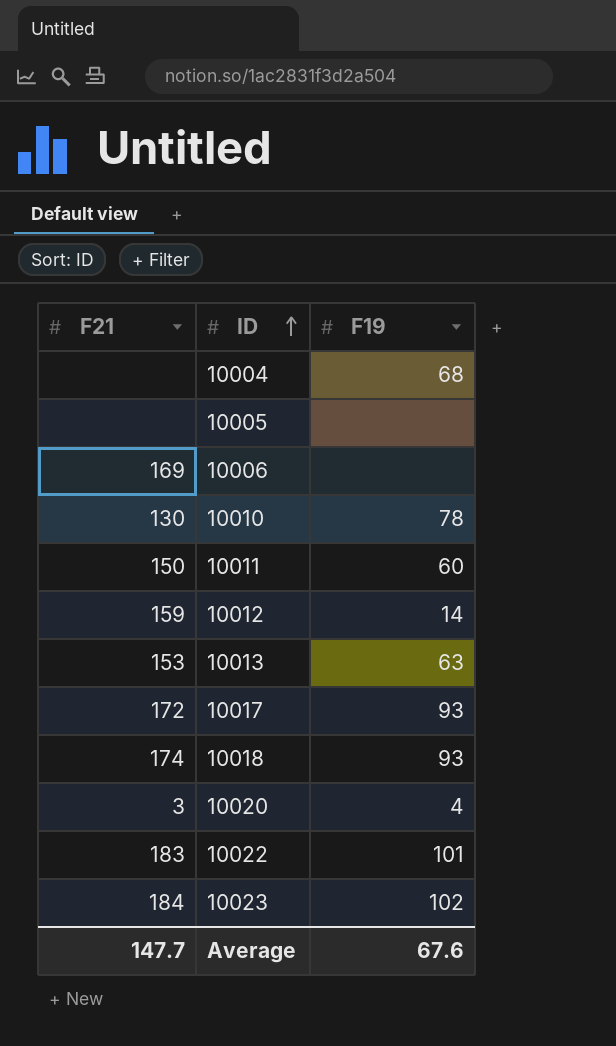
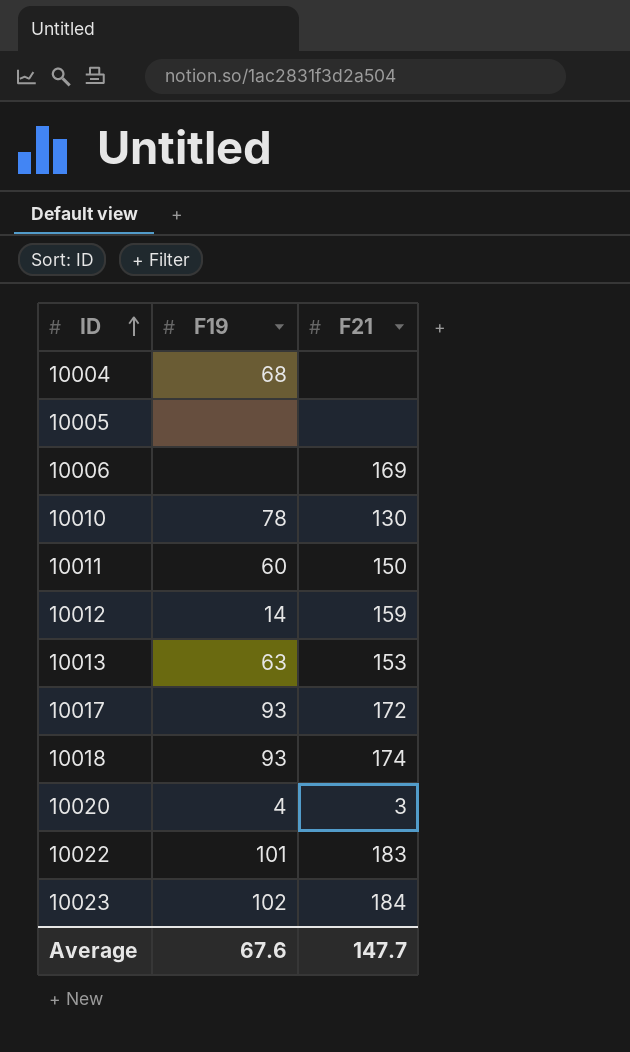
column F21 | position: 1 -> 3

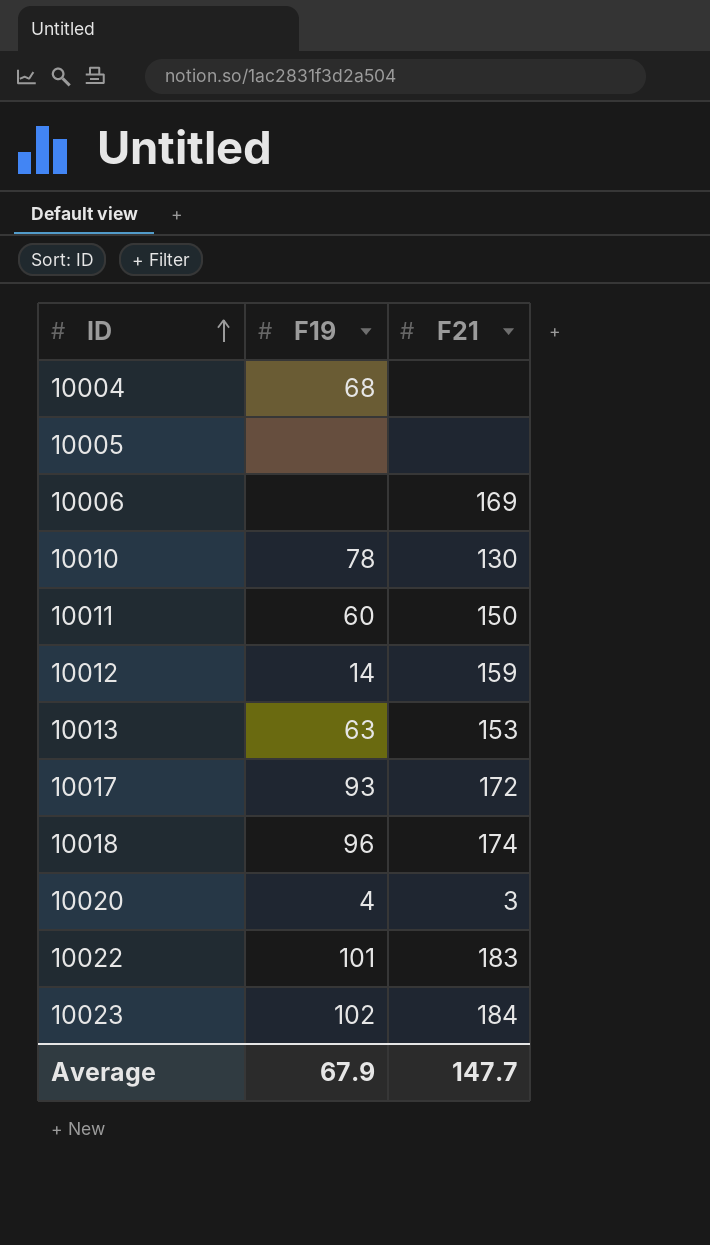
10018 | F19: 93 -> 96
Average | F19: 67.6 -> 67.9

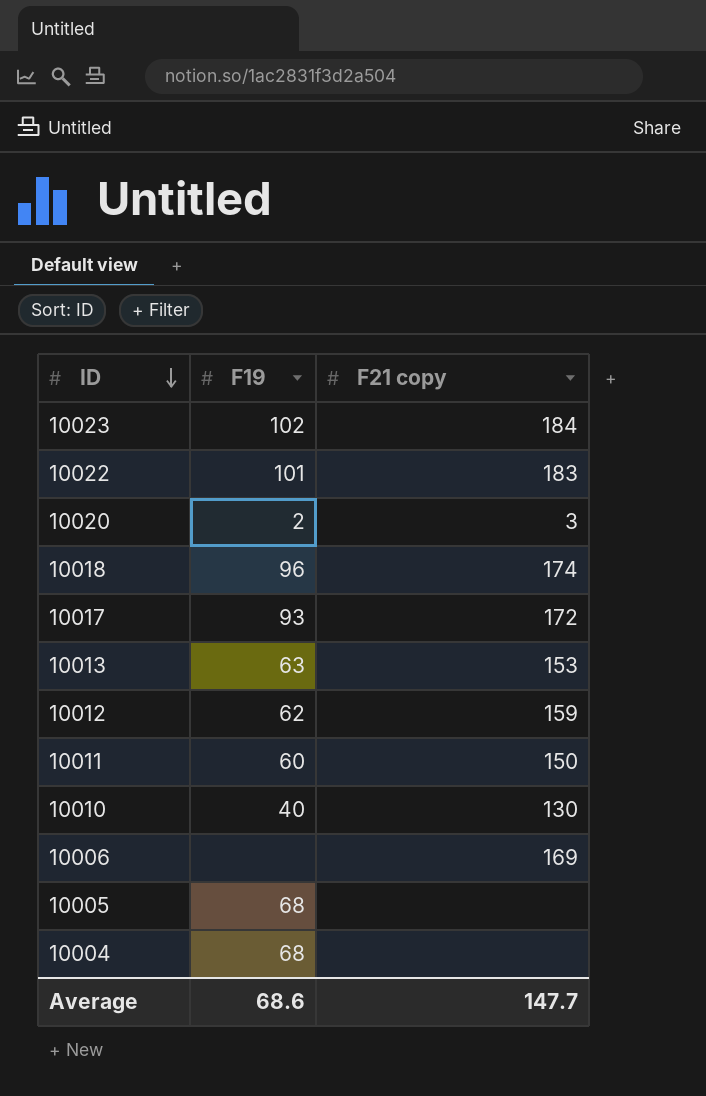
row order: ID ascending -> ID descending
column name: F21 -> F21 copy
10020 | F19: 4 -> 2
10012 | F19: 14 -> 62
10010 | F19: 78 -> 40
10005 | F19: none -> 68
Average | F19: 67.9 -> 68.6

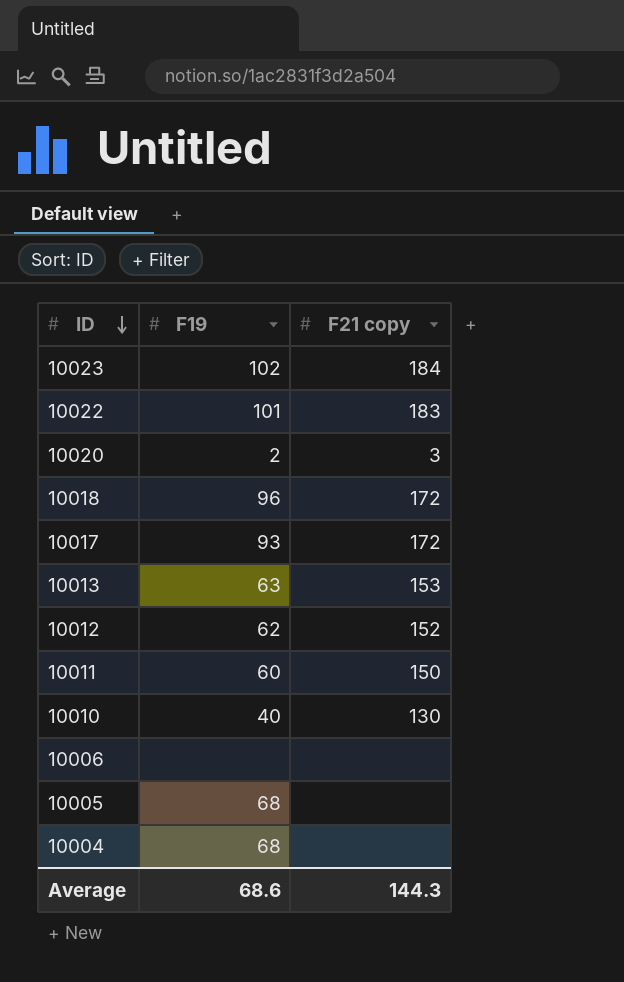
10018 | F21 copy: 174 -> 172
10012 | F21 copy: 159 -> 152
10006 | F21 copy: 169 -> none
Average | F21 copy: 147.7 -> 144.3

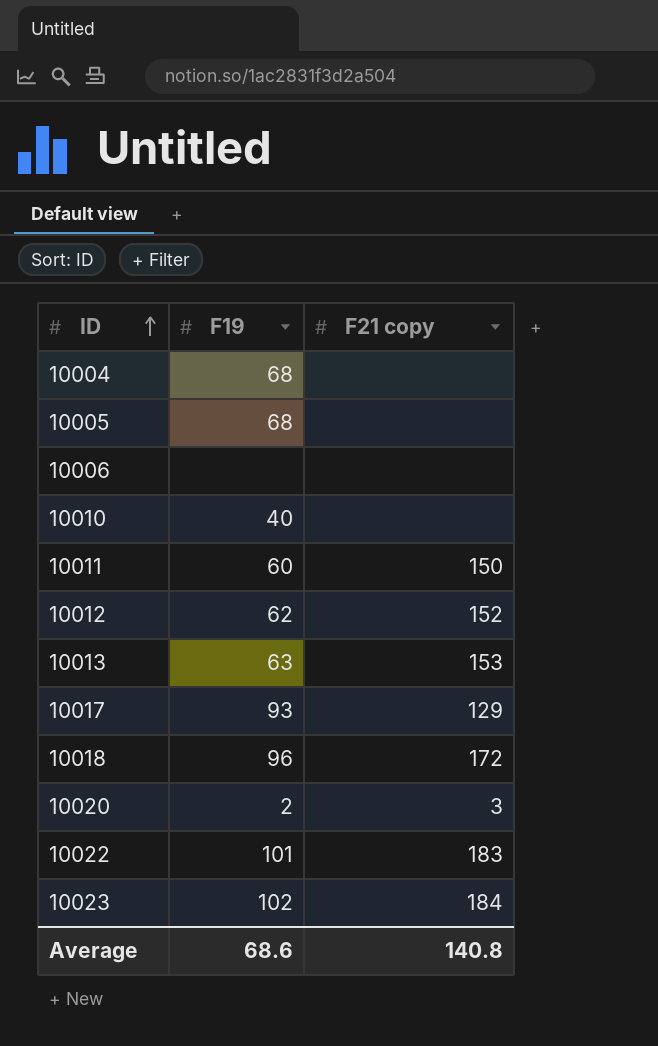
row order: ID descending -> ID ascending
10010 | F21 copy: 130 -> none
10017 | F21 copy: 172 -> 129
Average | F21 copy: 144.3 -> 140.8

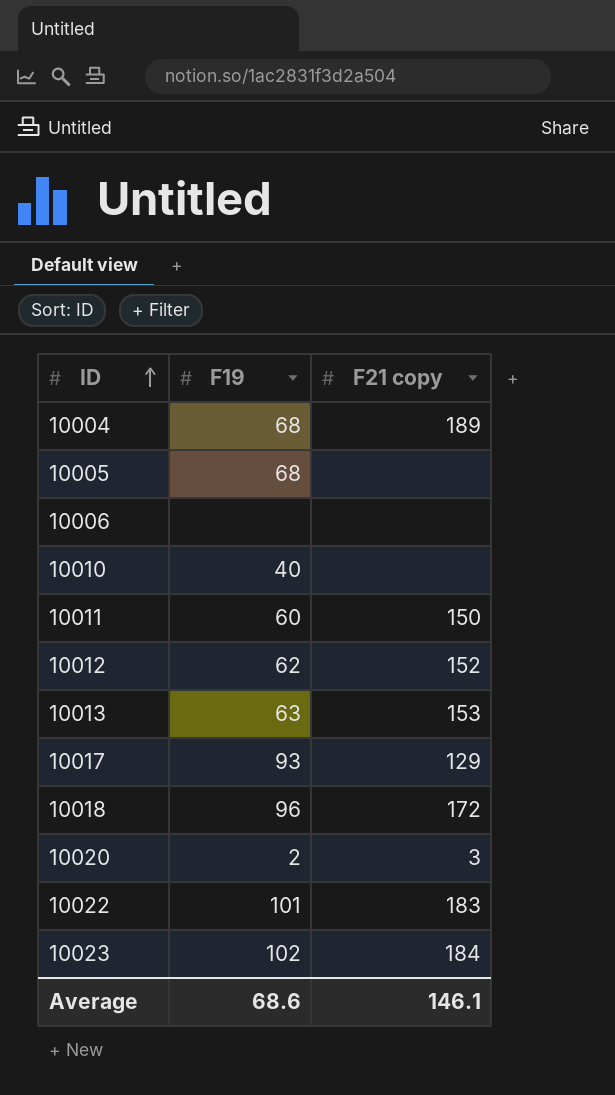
10004 | F21 copy: none -> 189
Average | F21 copy: 140.8 -> 146.1

